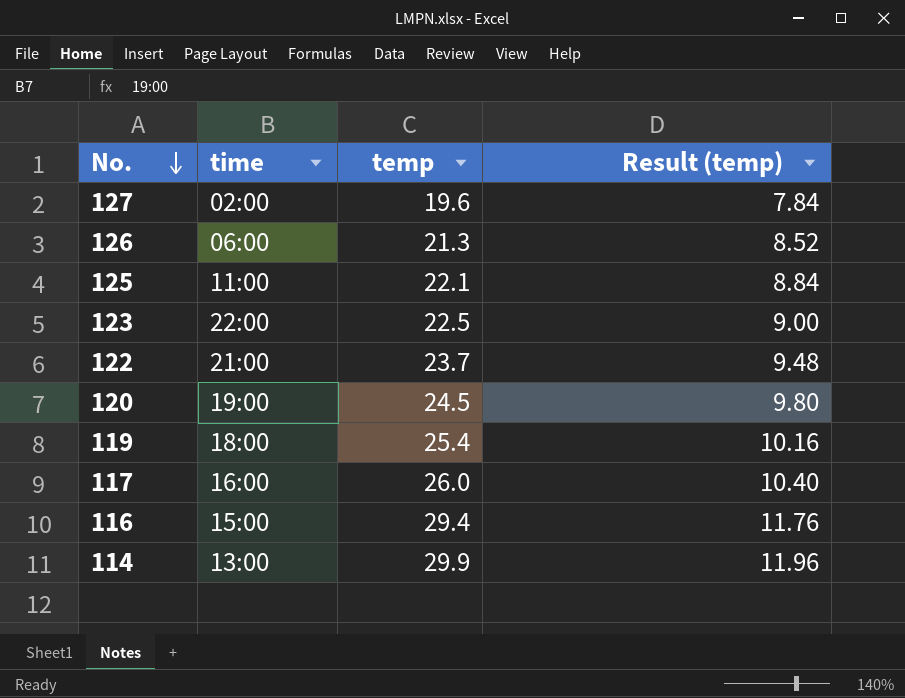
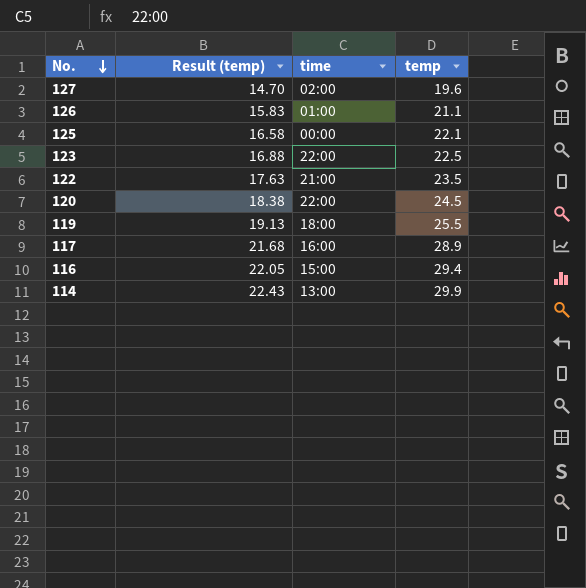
column Result (temp) | formula: [temp] * 0.4 -> [temp] * 0.75
column Result (temp) | position: 4 -> 2
126 | time: 06:00 -> 01:00
126 | temp: 21.3 -> 21.1
125 | time: 11:00 -> 00:00
122 | temp: 23.7 -> 23.5
120 | time: 19:00 -> 22:00
119 | temp: 25.4 -> 25.5
117 | temp: 26.0 -> 28.9

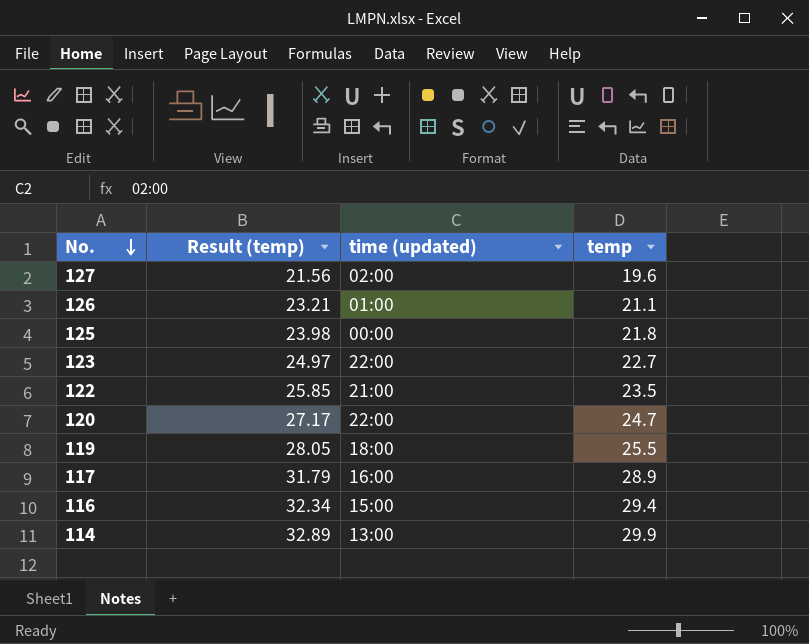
column Result (temp) | formula: [temp] * 0.75 -> [temp] * 1.1
column name: time -> time (updated)
125 | temp: 22.1 -> 21.8
123 | temp: 22.5 -> 22.7
120 | temp: 24.5 -> 24.7

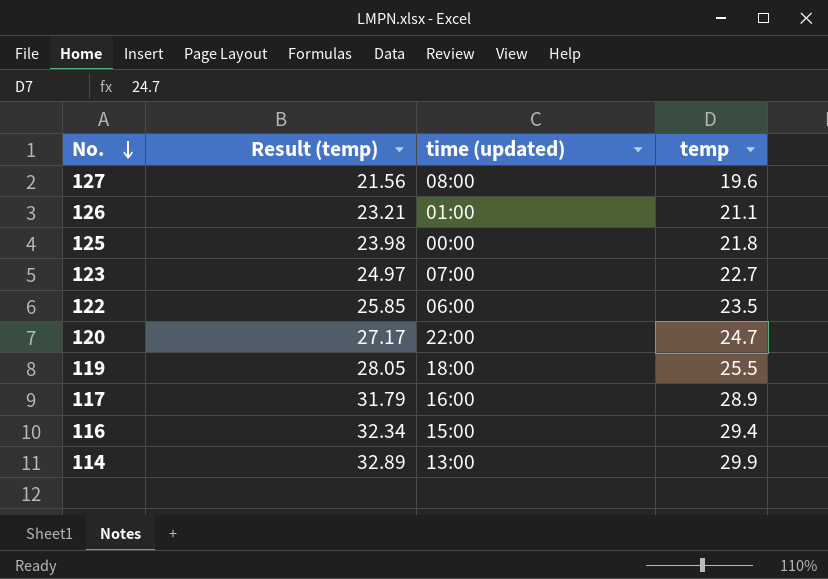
127 | time (updated): 02:00 -> 08:00
123 | time (updated): 22:00 -> 07:00
122 | time (updated): 21:00 -> 06:00

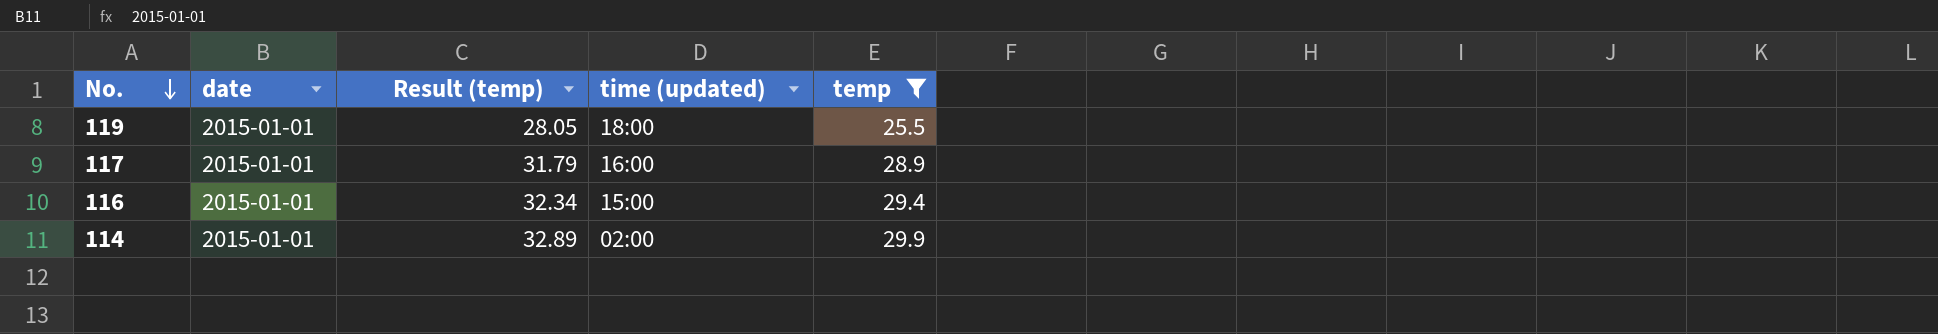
filter: none -> temp >= 25.5
column date | position: none -> 2
114 | time (updated): 13:00 -> 02:00

